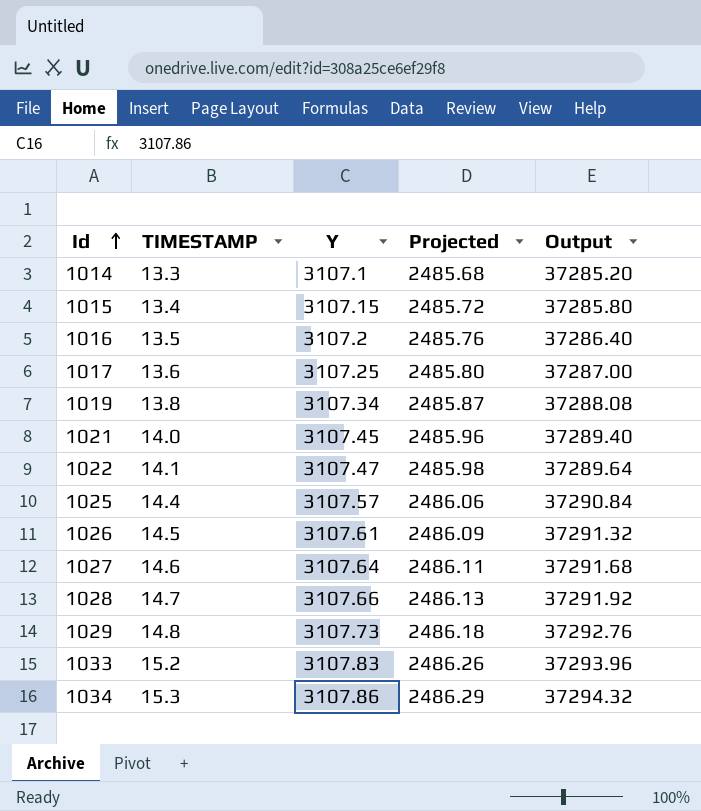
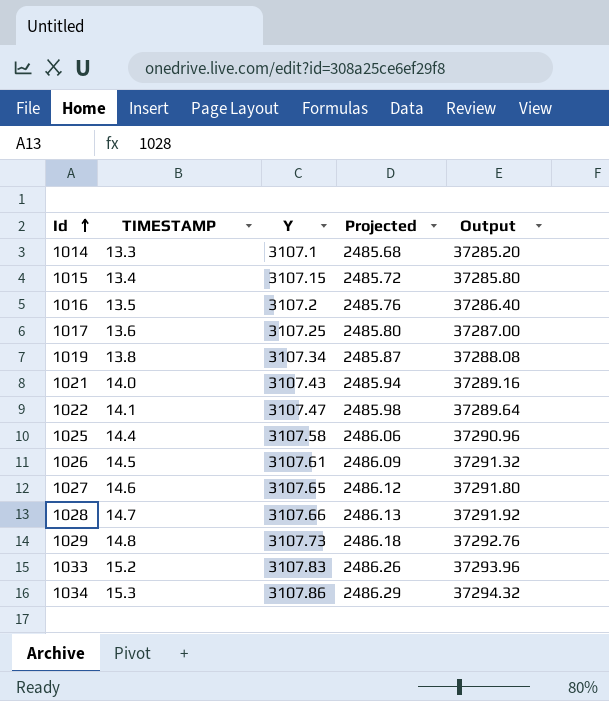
1021 | Y: 3107.45 -> 3107.43
1021 | Projected: 2485.96 -> 2485.94
1021 | Output: 37289.40 -> 37289.16
1025 | Y: 3107.57 -> 3107.58
1025 | Output: 37290.84 -> 37290.96
1027 | Y: 3107.64 -> 3107.65
1027 | Projected: 2486.11 -> 2486.12
1027 | Output: 37291.68 -> 37291.80

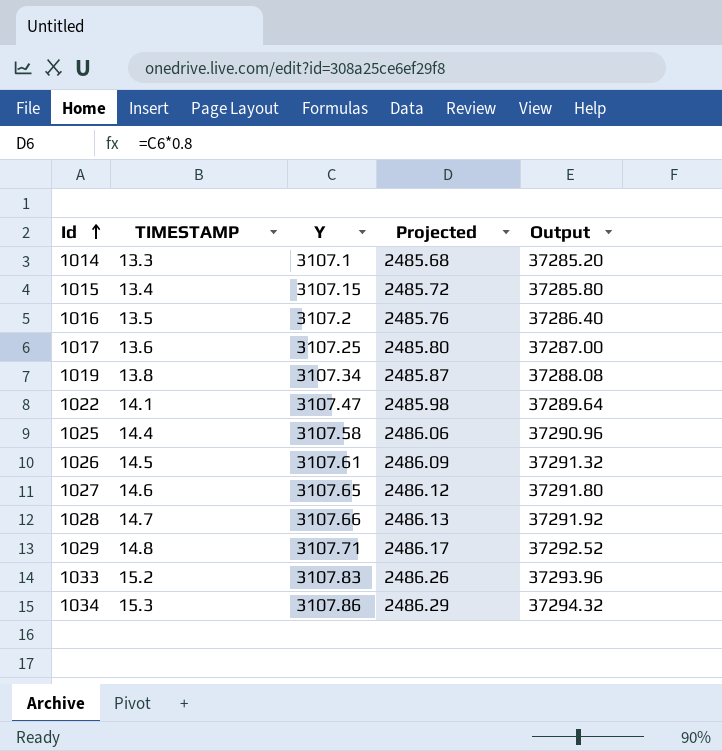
row 1021: 14.0 | 3107.43 | 2485.94 | 37289.16 -> none
1029 | Y: 3107.73 -> 3107.71
1029 | Projected: 2486.18 -> 2486.17
1029 | Output: 37292.76 -> 37292.52

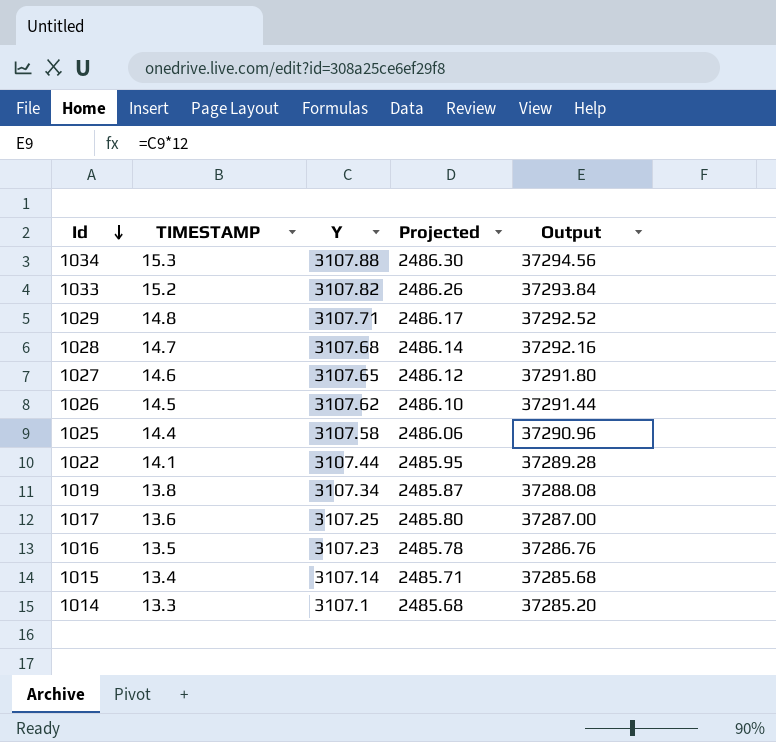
row order: Id ascending -> Id descending
1034 | Y: 3107.86 -> 3107.88
1034 | Projected: 2486.29 -> 2486.30
1034 | Output: 37294.32 -> 37294.56
1033 | Y: 3107.83 -> 3107.82
1033 | Output: 37293.96 -> 37293.84
1028 | Y: 3107.66 -> 3107.68
1028 | Projected: 2486.13 -> 2486.14
1028 | Output: 37291.92 -> 37292.16
1026 | Y: 3107.61 -> 3107.62
1026 | Projected: 2486.09 -> 2486.10
1026 | Output: 37291.32 -> 37291.44
1022 | Y: 3107.47 -> 3107.44
1022 | Projected: 2485.98 -> 2485.95
1022 | Output: 37289.64 -> 37289.28
1016 | Y: 3107.2 -> 3107.23
1016 | Projected: 2485.76 -> 2485.78
1016 | Output: 37286.40 -> 37286.76
1015 | Y: 3107.15 -> 3107.14
1015 | Projected: 2485.72 -> 2485.71
1015 | Output: 37285.80 -> 37285.68

